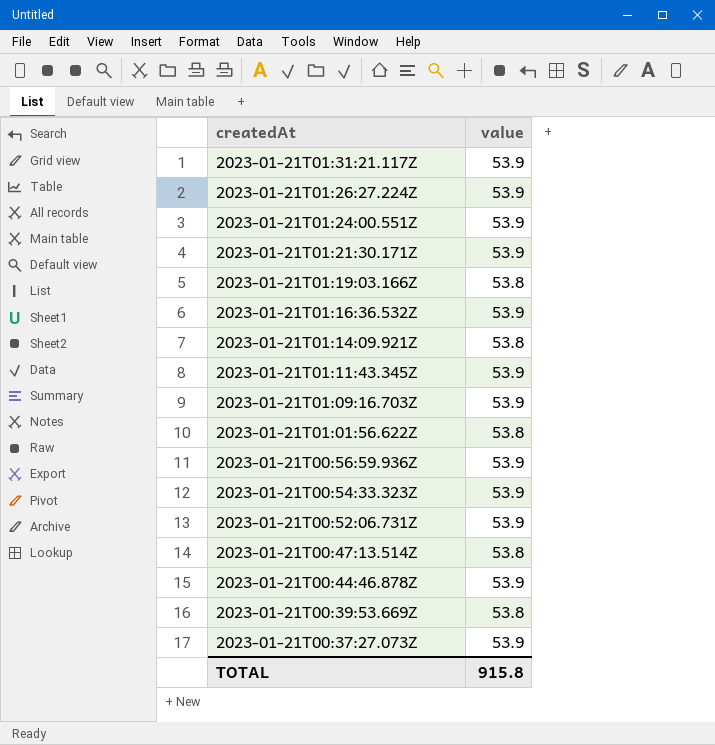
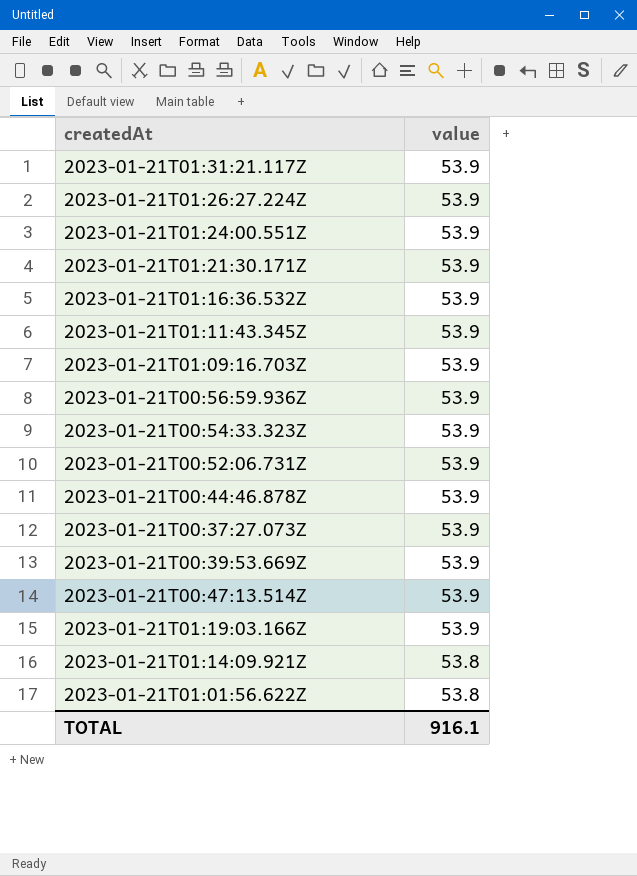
row order: createdAt descending -> value descending
2023-01-21T00:39:53.669Z | value: 53.8 -> 53.9
2023-01-21T00:47:13.514Z | value: 53.8 -> 53.9
2023-01-21T01:19:03.166Z | value: 53.8 -> 53.9
TOTAL | value: 915.8 -> 916.1

